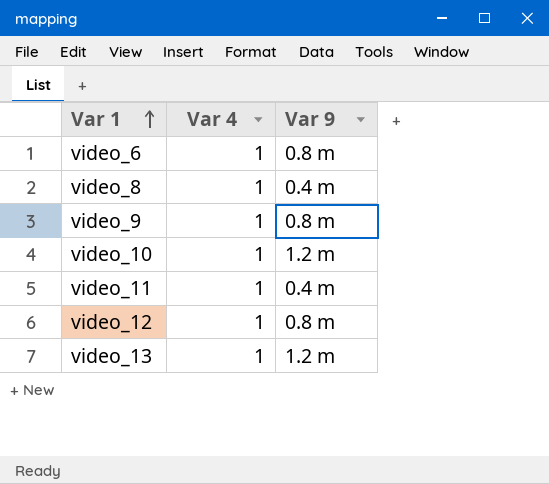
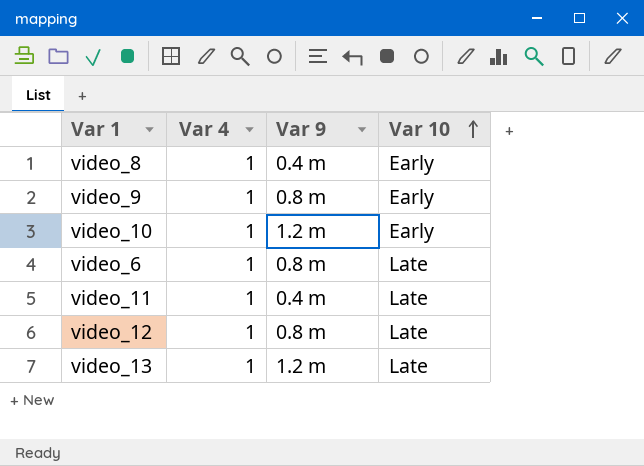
row order: Var 1 ascending -> Var 10 ascending
column Var 10 | position: none -> 4

